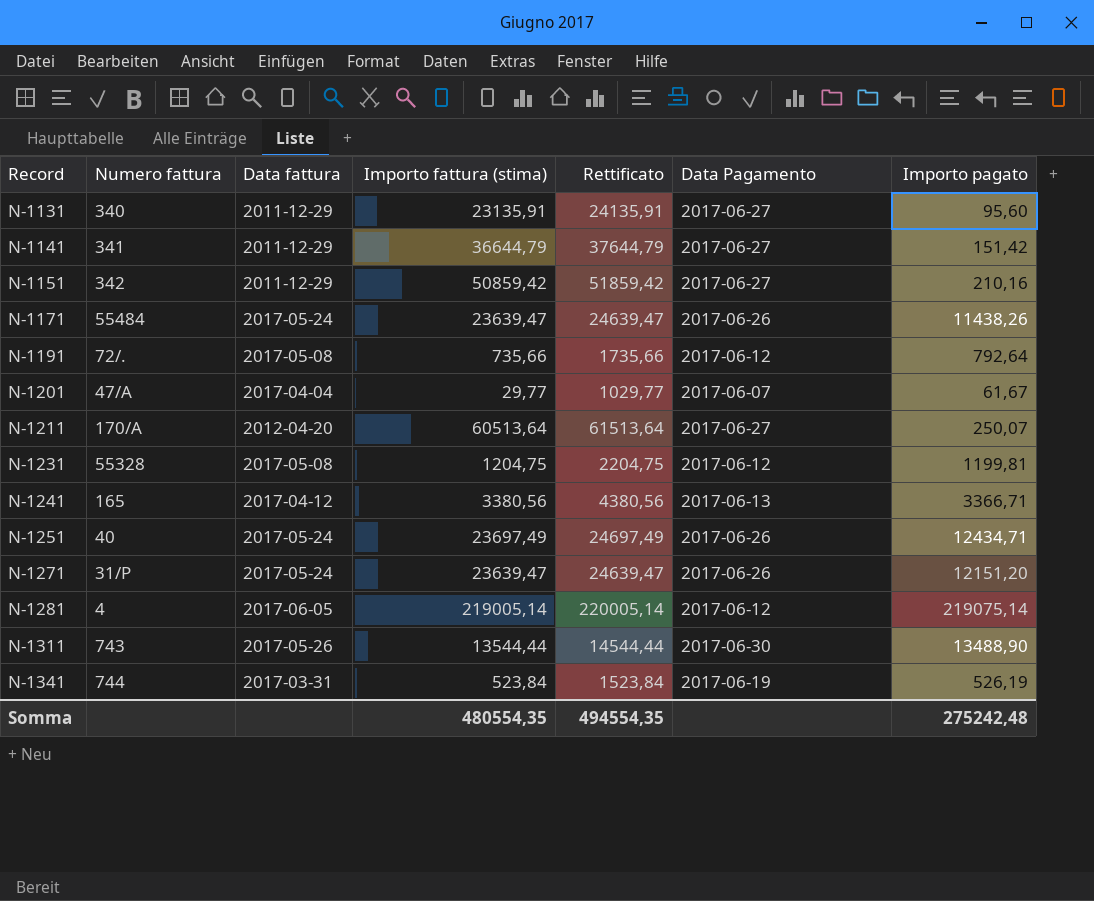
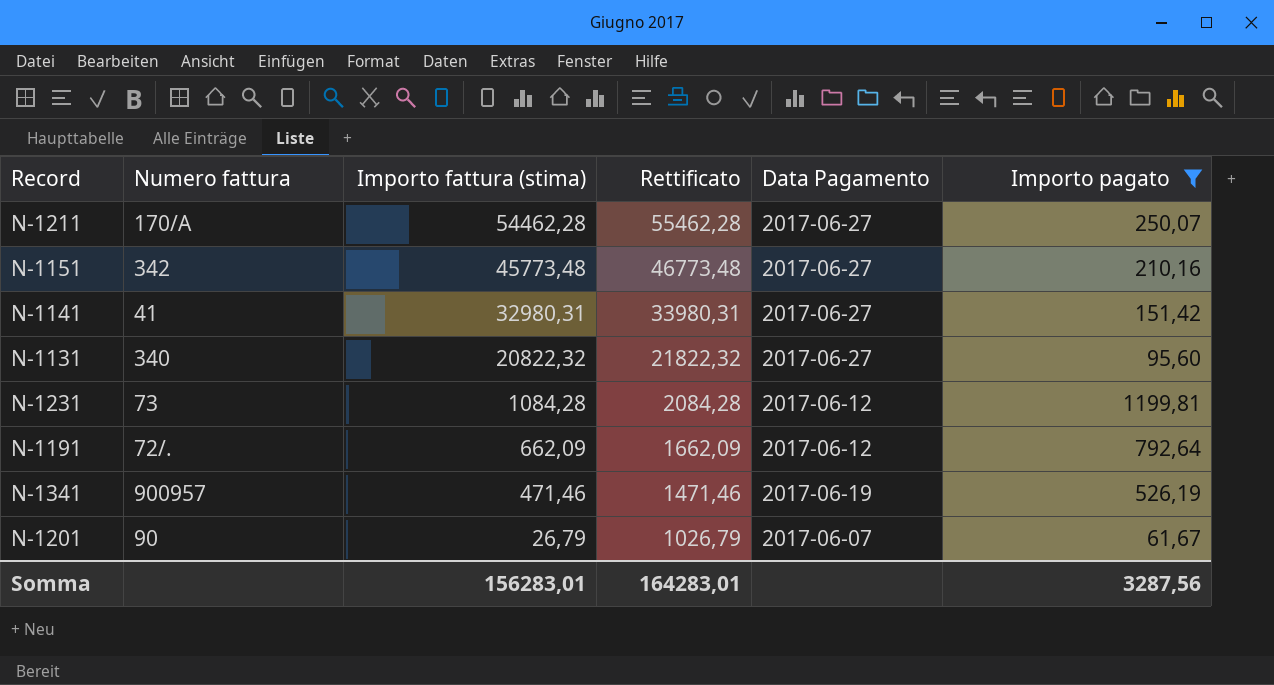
filter: none -> Importo pagato <= 1199,81
row order: Record ascending -> Importo fattura (stima) descending
column Data fattura | position: 3 -> none
N-1211 | Importo fattura (stima): 60513,64 -> 54462,28
N-1211 | Rettificato: 61513,64 -> 55462,28
N-1151 | Importo fattura (stima): 50859,42 -> 45773,48
N-1151 | Rettificato: 51859,42 -> 46773,48
N-1141 | Numero fattura: 341 -> 41
N-1141 | Importo fattura (stima): 36644,79 -> 32980,31
N-1141 | Rettificato: 37644,79 -> 33980,31
N-1131 | Importo fattura (stima): 23135,91 -> 20822,32
N-1131 | Rettificato: 24135,91 -> 21822,32
N-1231 | Numero fattura: 55328 -> 73
N-1231 | Importo fattura (stima): 1204,75 -> 1084,28
N-1231 | Rettificato: 2204,75 -> 2084,28
N-1191 | Importo fattura (stima): 735,66 -> 662,09
N-1191 | Rettificato: 1735,66 -> 1662,09
N-1341 | Numero fattura: 744 -> 900957
N-1341 | Importo fattura (stima): 523,84 -> 471,46
N-1341 | Rettificato: 1523,84 -> 1471,46
N-1201 | Numero fattura: 47/A -> 90
N-1201 | Importo fattura (stima): 29,77 -> 26,79
N-1201 | Rettificato: 1029,77 -> 1026,79
Somma | Importo fattura (stima): 480554,35 -> 156283,01
Somma | Rettificato: 494554,35 -> 164283,01
Somma | Importo pagato: 275242,48 -> 3287,56

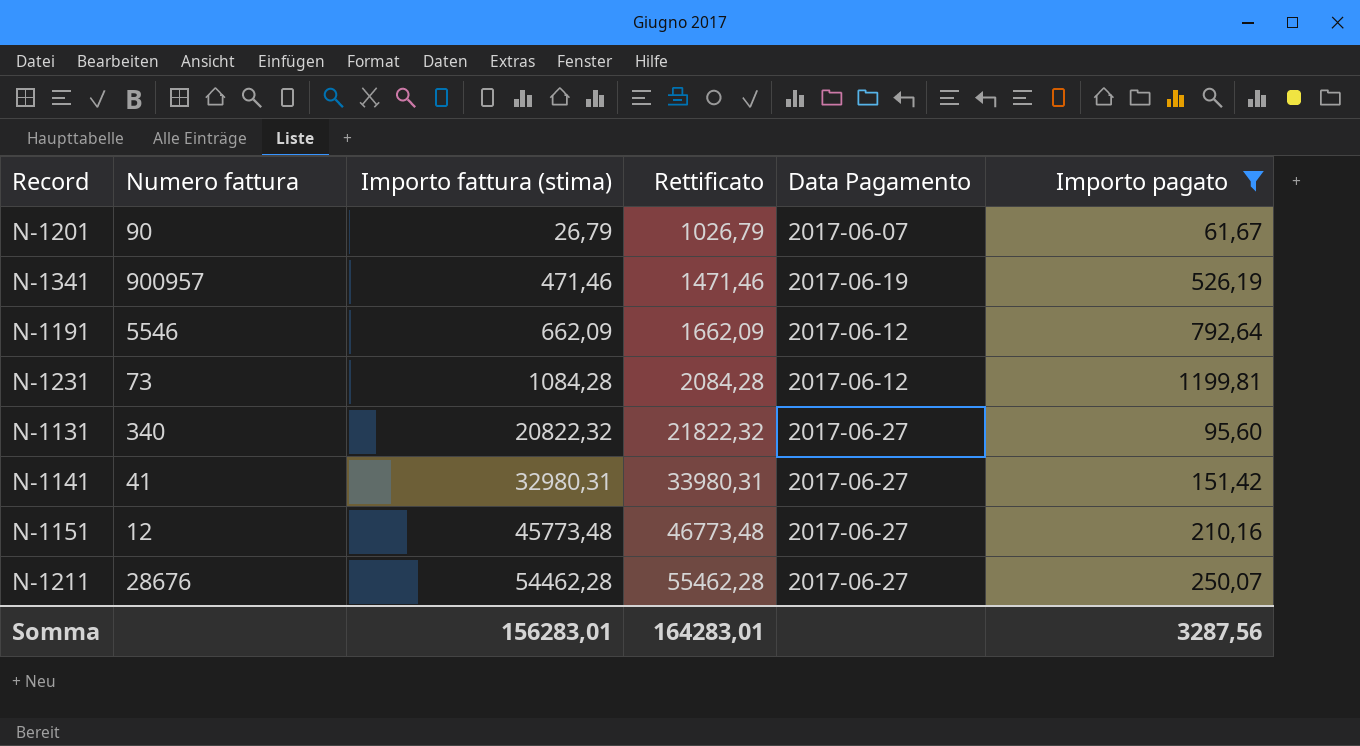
row order: Importo fattura (stima) descending -> Importo fattura (stima) ascending
N-1191 | Numero fattura: 72/. -> 5546
N-1151 | Numero fattura: 342 -> 12
N-1211 | Numero fattura: 170/A -> 28676

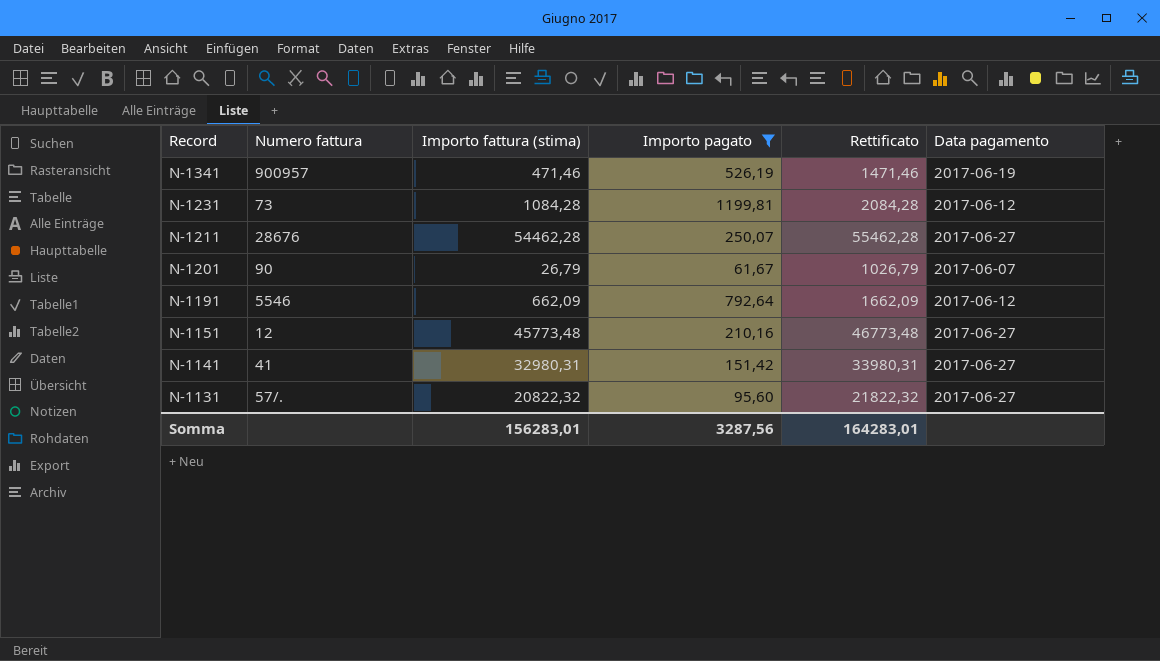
row order: Importo fattura (stima) ascending -> Record descending
column Importo pagato | position: 6 -> 4
column name: Data Pagamento -> Data pagamento
N-1131 | Numero fattura: 340 -> 57/.

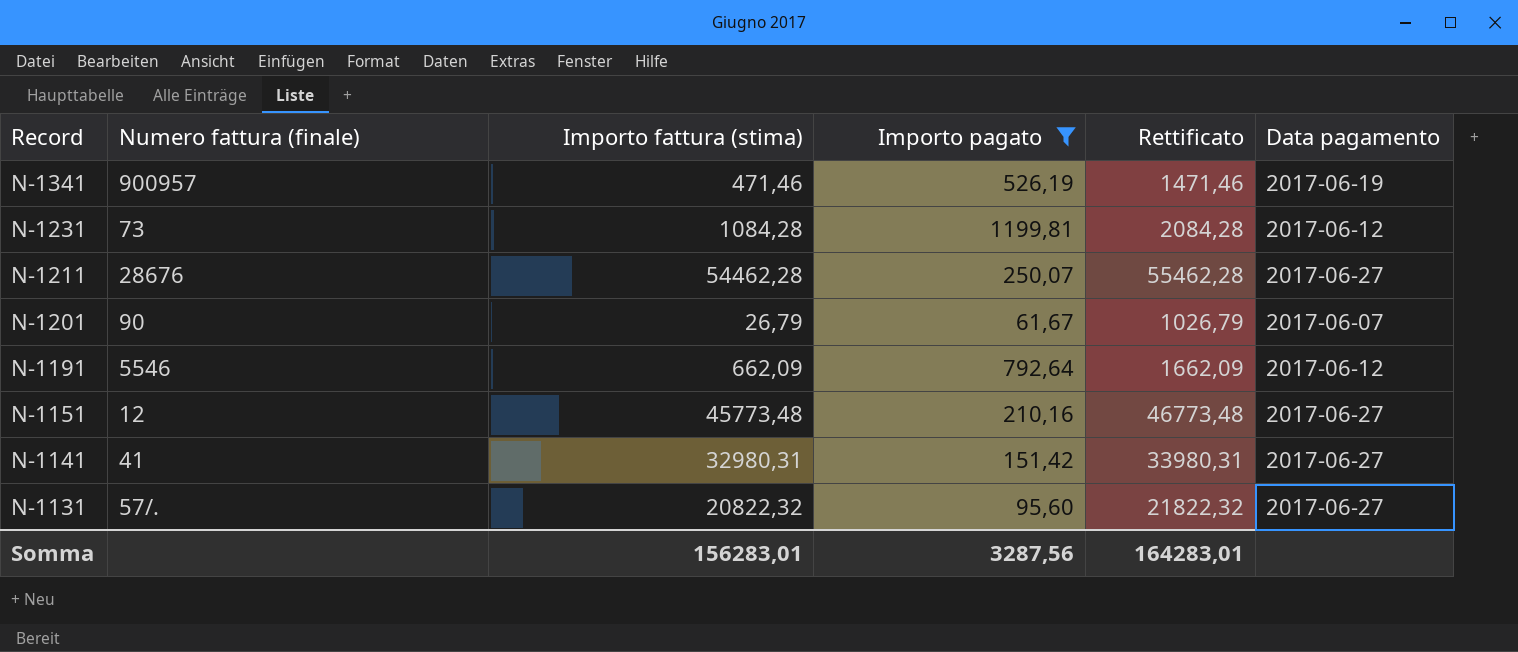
column name: Numero fattura -> Numero fattura (finale)

